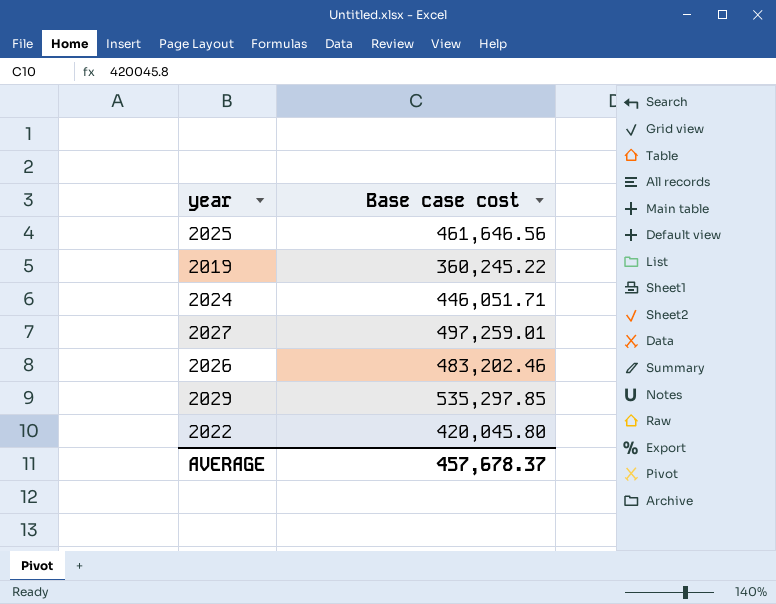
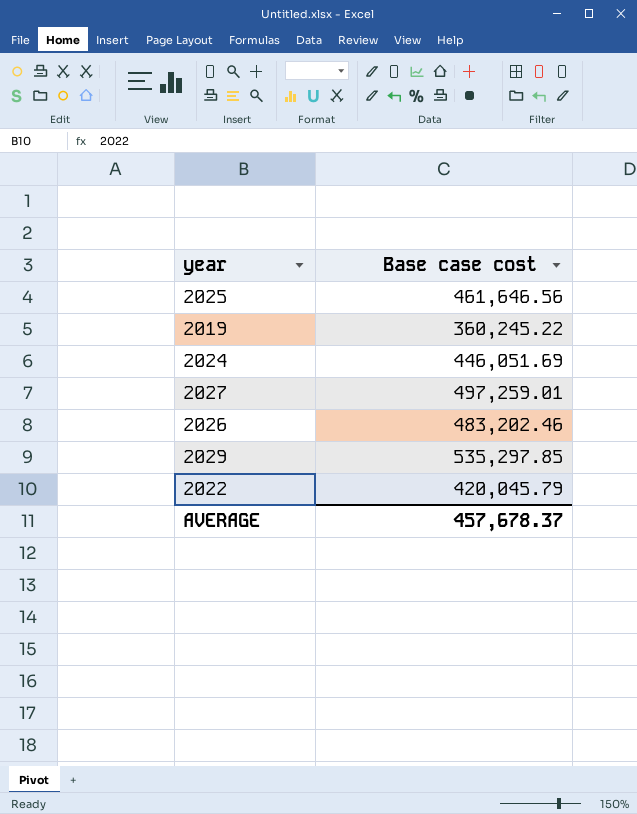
2024 | Base case cost: 446,051.71 -> 446,051.69
2022 | Base case cost: 420,045.80 -> 420,045.79

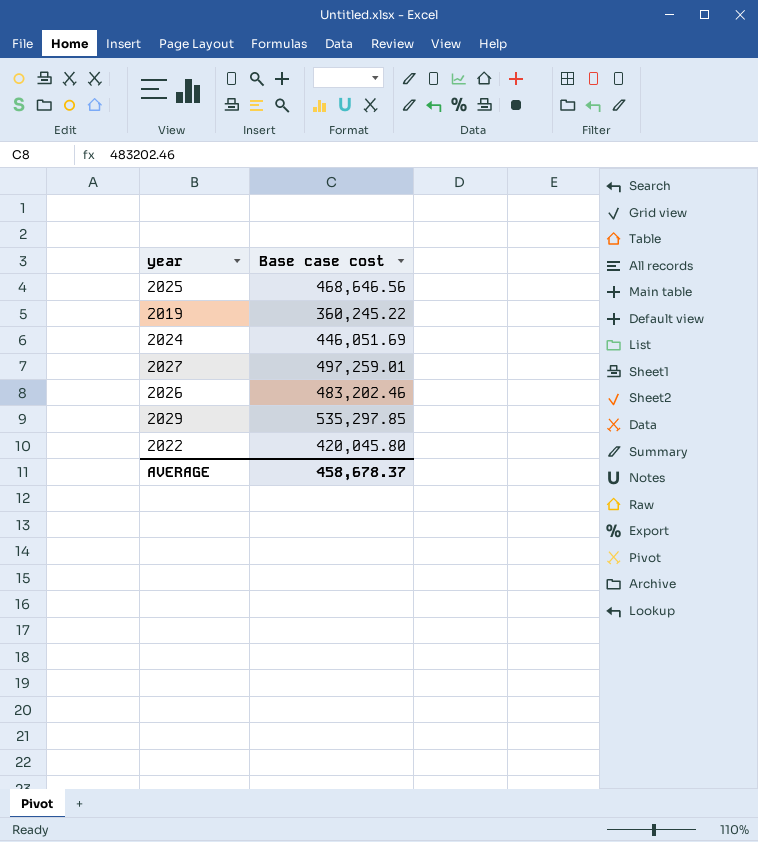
2025 | Base case cost: 461,646.56 -> 468,646.56
2022 | Base case cost: 420,045.79 -> 420,045.80
AVERAGE | Base case cost: 457,678.37 -> 458,678.37

